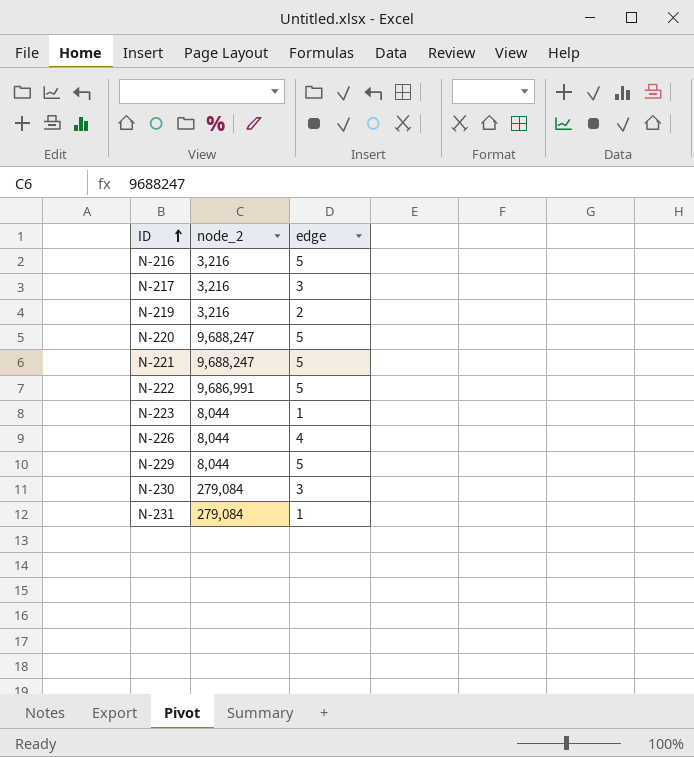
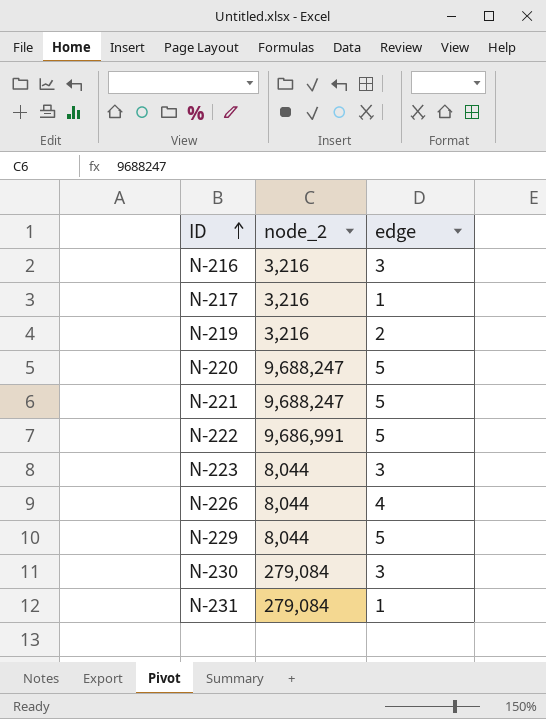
N-216 | edge: 5 -> 3
N-217 | edge: 3 -> 1
N-223 | edge: 1 -> 3

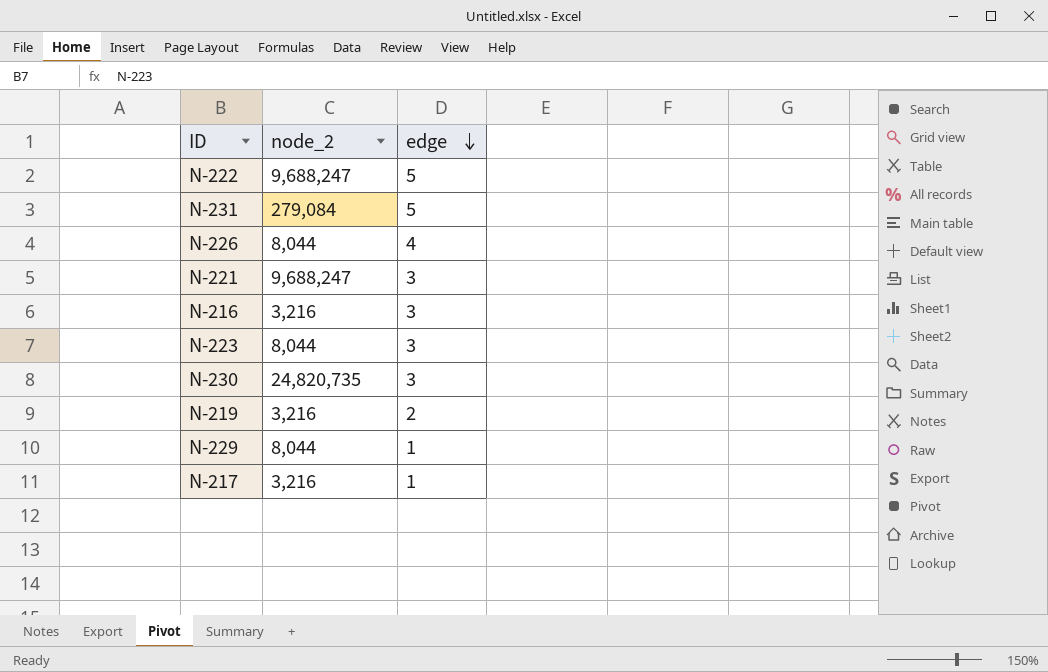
row order: ID ascending -> edge descending
row N-220: 9,688,247 | 5 -> none
N-222 | node_2: 9,686,991 -> 9,688,247
N-231 | edge: 1 -> 5
N-221 | edge: 5 -> 3
N-230 | node_2: 279,084 -> 24,820,735
N-229 | edge: 5 -> 1

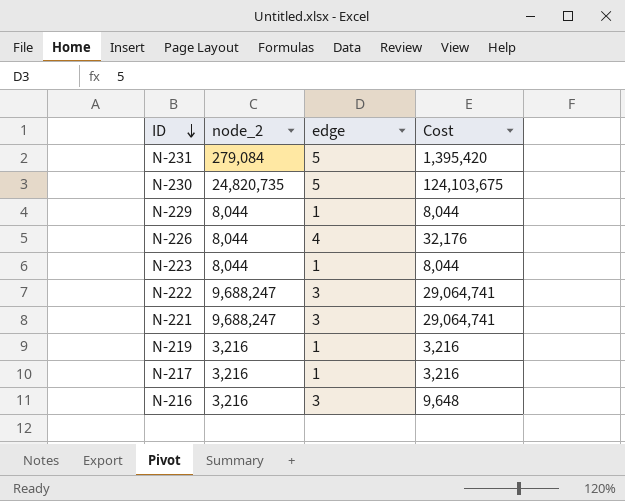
row order: edge descending -> ID descending
column Cost | formula: none -> [node_2] * [edge]
N-230 | edge: 3 -> 5
N-223 | edge: 3 -> 1
N-222 | edge: 5 -> 3
N-219 | edge: 2 -> 1

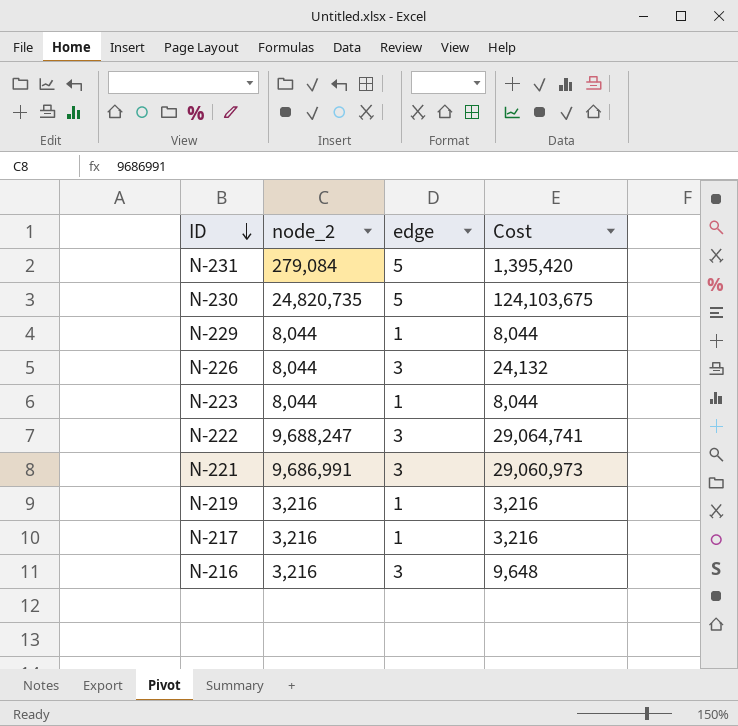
N-226 | edge: 4 -> 3
N-226 | Cost: 32,176 -> 24,132
N-221 | node_2: 9,688,247 -> 9,686,991
N-221 | Cost: 29,064,741 -> 29,060,973

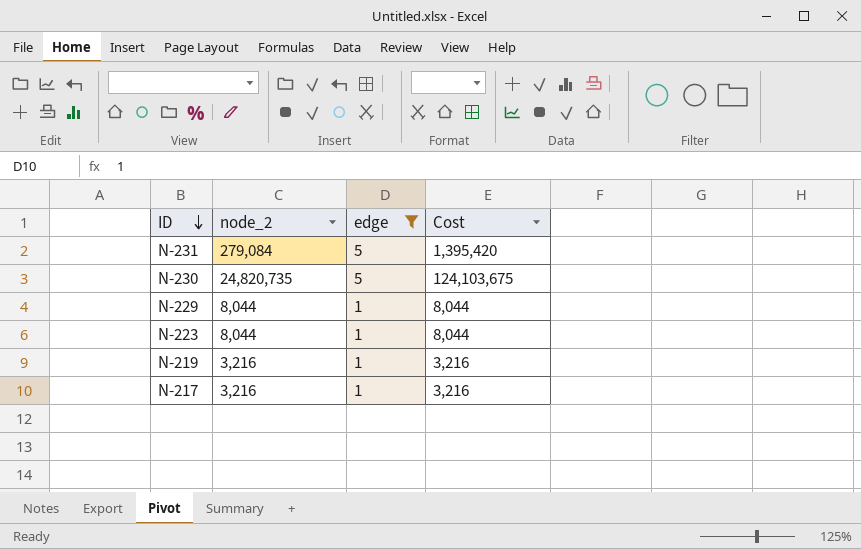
filter: none -> edge != 3

